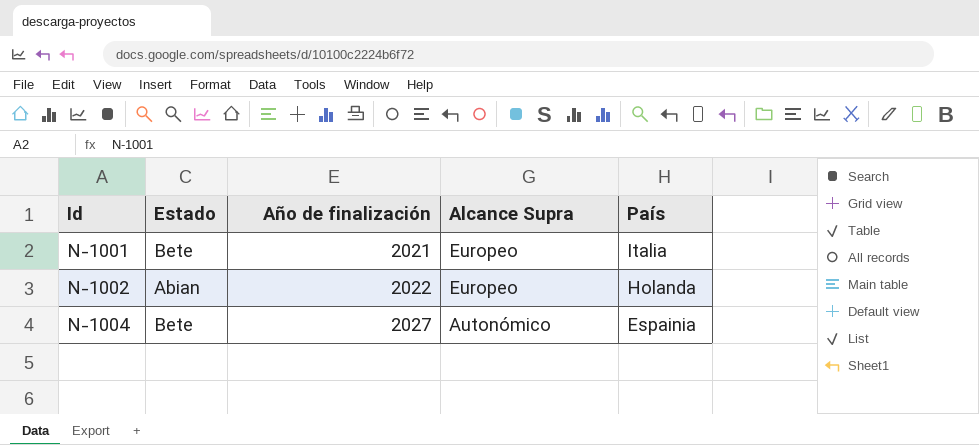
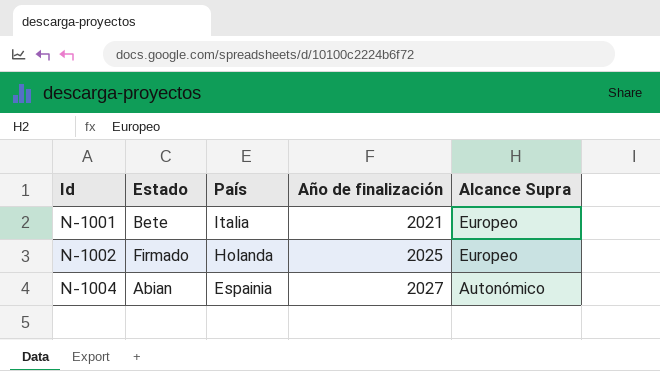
column País | position: 5 -> 3
N-1002 | Estado: Abian -> Firmado
N-1002 | Año de finalización: 2022 -> 2025
N-1004 | Estado: Bete -> Abian

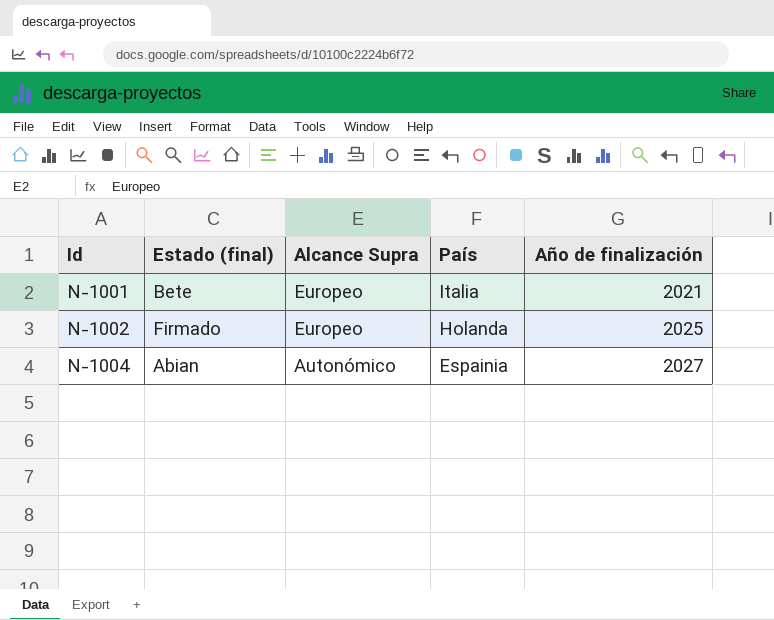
column name: Estado -> Estado (final)
column Alcance Supra | position: 5 -> 3

